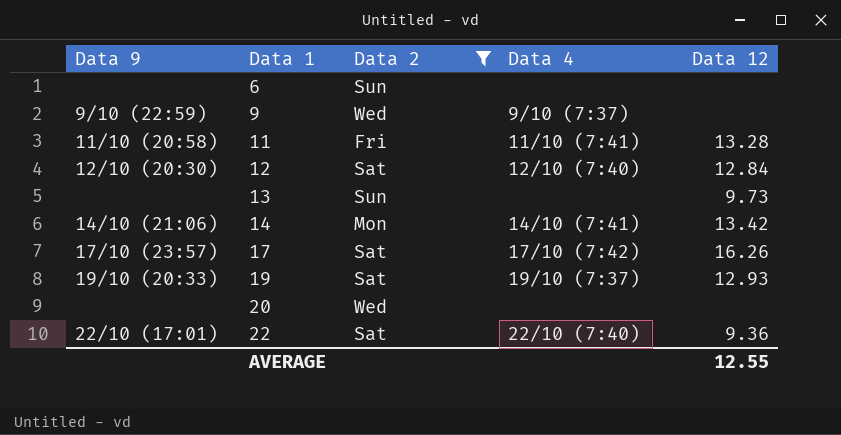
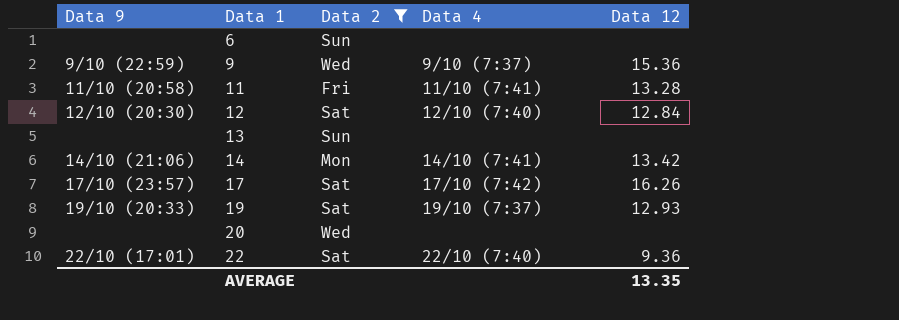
9 | Data 12: none -> 15.36
13 | Data 12: 9.73 -> none
AVERAGE | Data 12: 12.55 -> 13.35

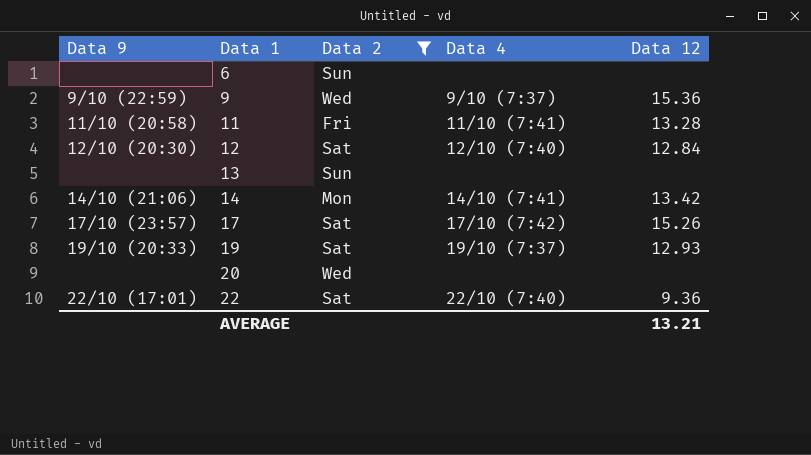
17 | Data 12: 16.26 -> 15.26
AVERAGE | Data 12: 13.35 -> 13.21

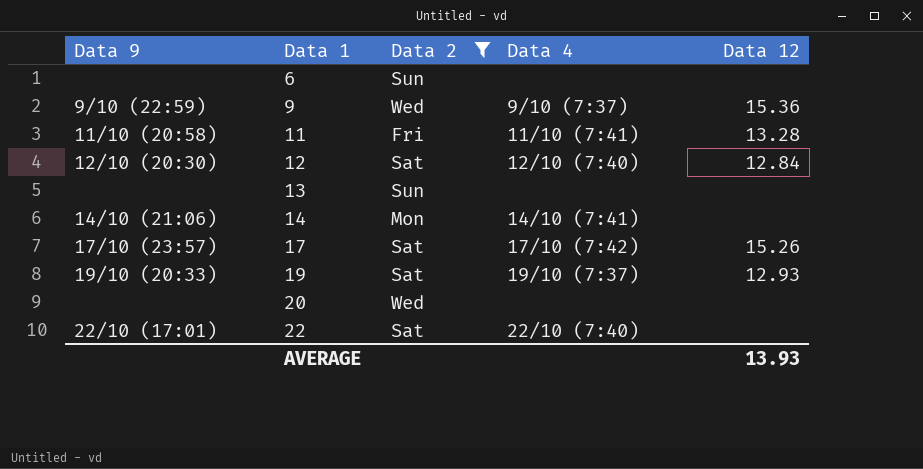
14 | Data 12: 13.42 -> none
22 | Data 12: 9.36 -> none
AVERAGE | Data 12: 13.21 -> 13.93

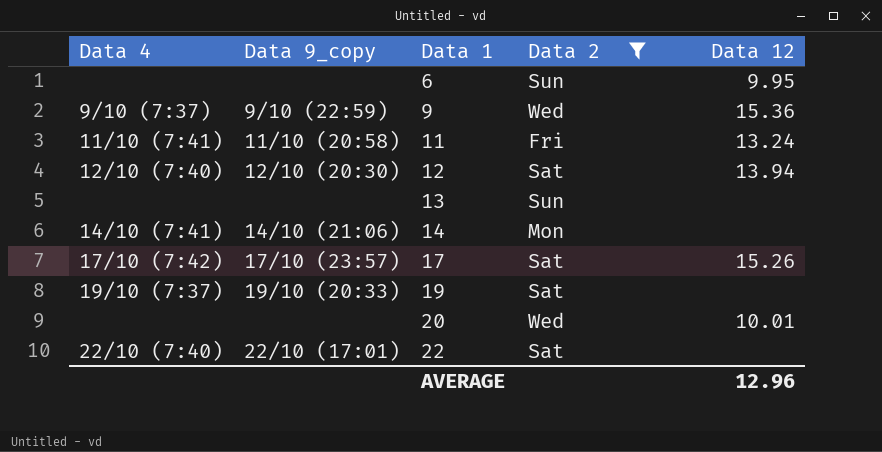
column Data 4 | position: 4 -> 1
column name: Data 9 -> Data 9_copy
6 | Data 12: none -> 9.95
11 | Data 12: 13.28 -> 13.24
12 | Data 12: 12.84 -> 13.94
19 | Data 12: 12.93 -> none
20 | Data 12: none -> 10.01
AVERAGE | Data 12: 13.93 -> 12.96

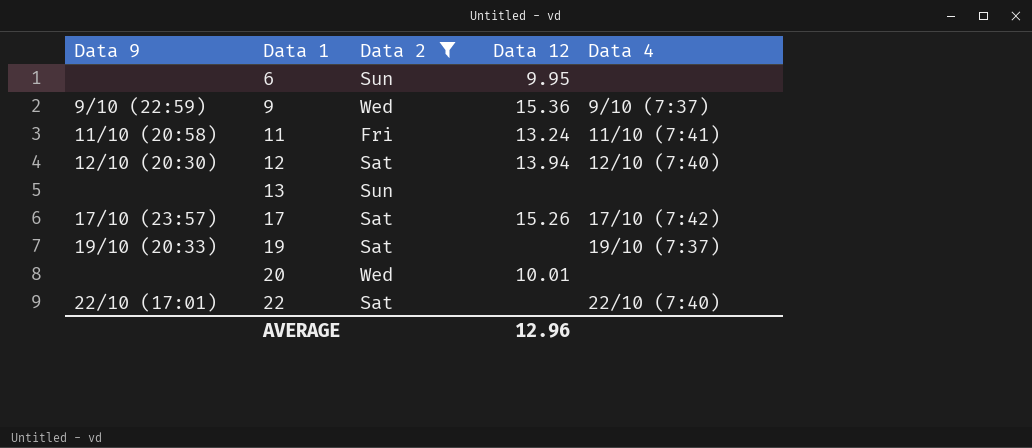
column name: Data 9_copy -> Data 9
column Data 4 | position: 1 -> 5
row 14: 14/10 (7:41) | 14/10 (21:06) | Mon | none -> none

